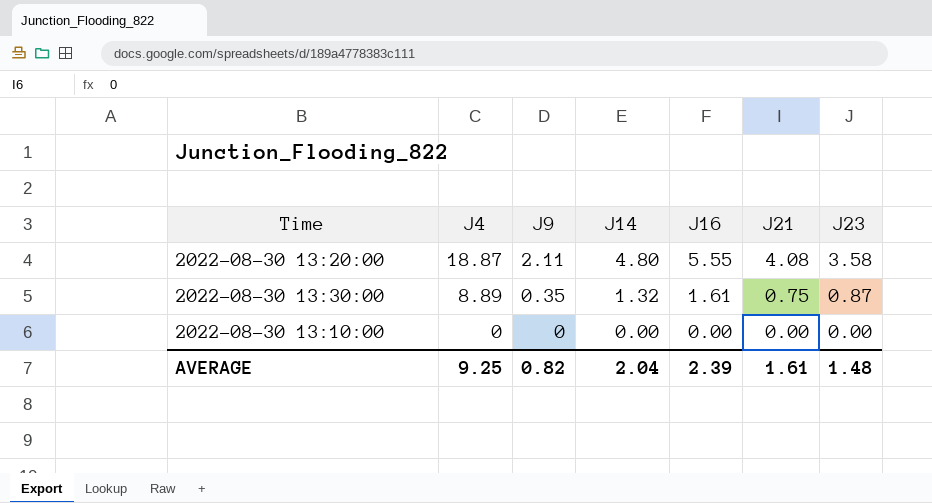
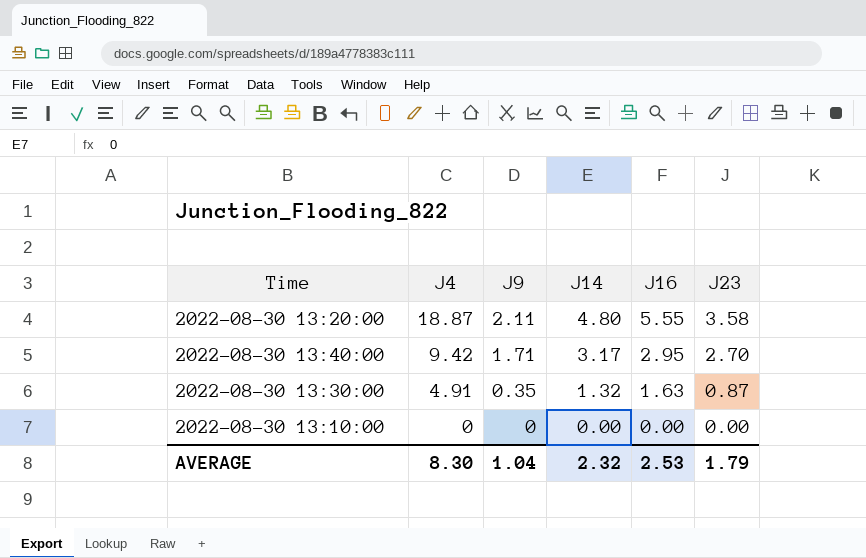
column J21 | position: 6 -> none
row 2022-08-30 13:40:00: none -> 9.42 | 1.71 | 3.17 | 2.95 | 2.70
2022-08-30 13:30:00 | J4: 8.89 -> 4.91
2022-08-30 13:30:00 | J16: 1.61 -> 1.63
AVERAGE | J4: 9.25 -> 8.30
AVERAGE | J9: 0.82 -> 1.04
AVERAGE | J14: 2.04 -> 2.32
AVERAGE | J16: 2.39 -> 2.53
AVERAGE | J23: 1.48 -> 1.79

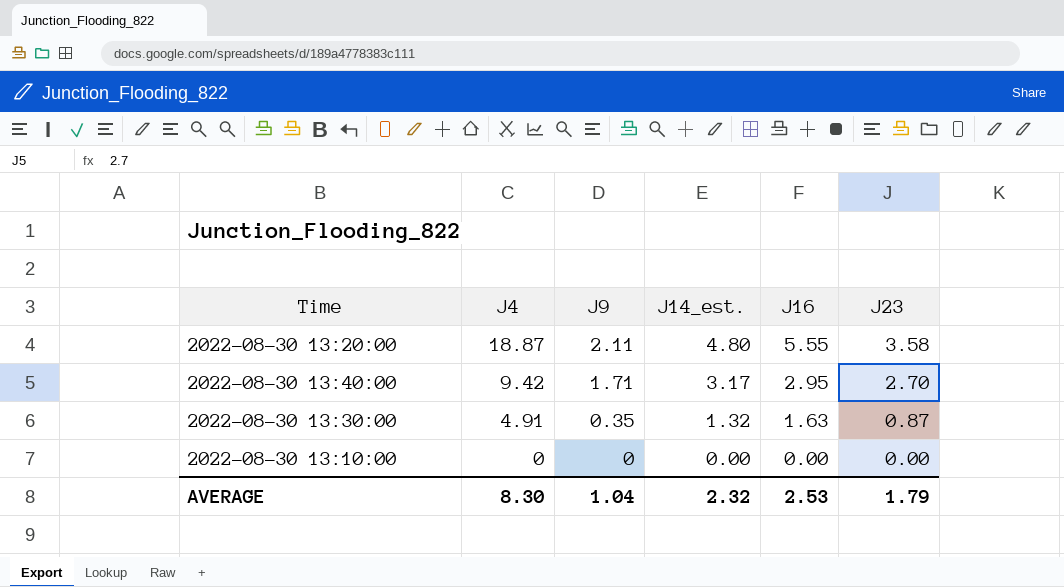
column name: J14 -> J14_est.

